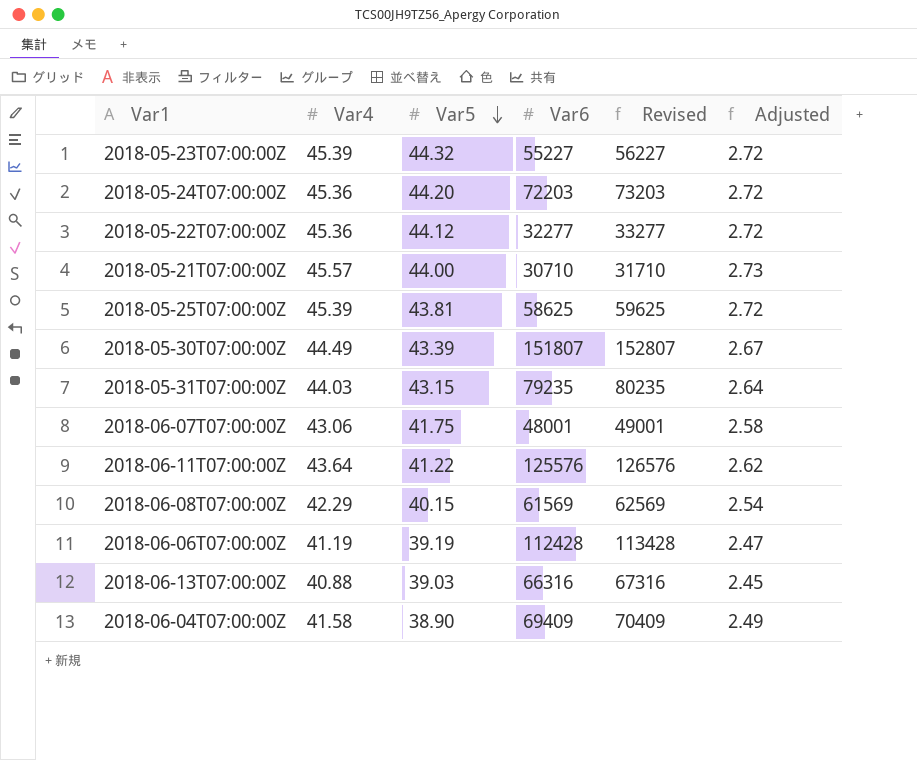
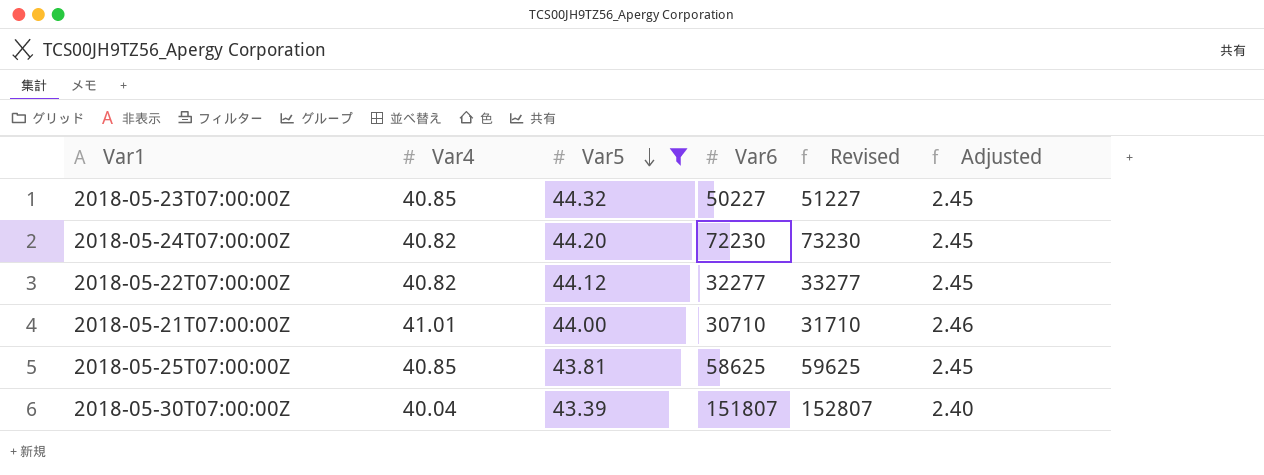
filter: none -> Var5 >= 43.39
2018-05-23T07:00:00Z | Var4: 45.39 -> 40.85
2018-05-23T07:00:00Z | Var6: 55227 -> 50227
2018-05-23T07:00:00Z | Revised: 56227 -> 51227
2018-05-23T07:00:00Z | Adjusted: 2.72 -> 2.45
2018-05-24T07:00:00Z | Var4: 45.36 -> 40.82
2018-05-24T07:00:00Z | Var6: 72203 -> 72230
2018-05-24T07:00:00Z | Revised: 73203 -> 73230
2018-05-24T07:00:00Z | Adjusted: 2.72 -> 2.45
2018-05-22T07:00:00Z | Var4: 45.36 -> 40.82
2018-05-22T07:00:00Z | Adjusted: 2.72 -> 2.45
2018-05-21T07:00:00Z | Var4: 45.57 -> 41.01
2018-05-21T07:00:00Z | Adjusted: 2.73 -> 2.46
2018-05-25T07:00:00Z | Var4: 45.39 -> 40.85
2018-05-25T07:00:00Z | Adjusted: 2.72 -> 2.45
2018-05-30T07:00:00Z | Var4: 44.49 -> 40.04
2018-05-30T07:00:00Z | Adjusted: 2.67 -> 2.40

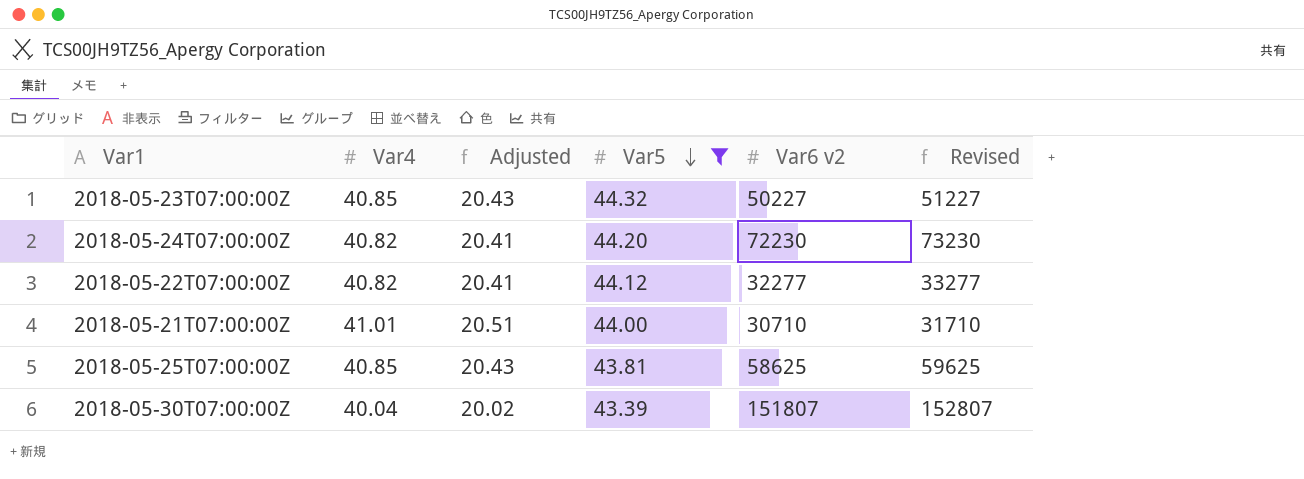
column Adjusted | formula: [Var4] * 0.06 -> [Var4] * 0.5
column Adjusted | position: 6 -> 3
column name: Var6 -> Var6 v2

